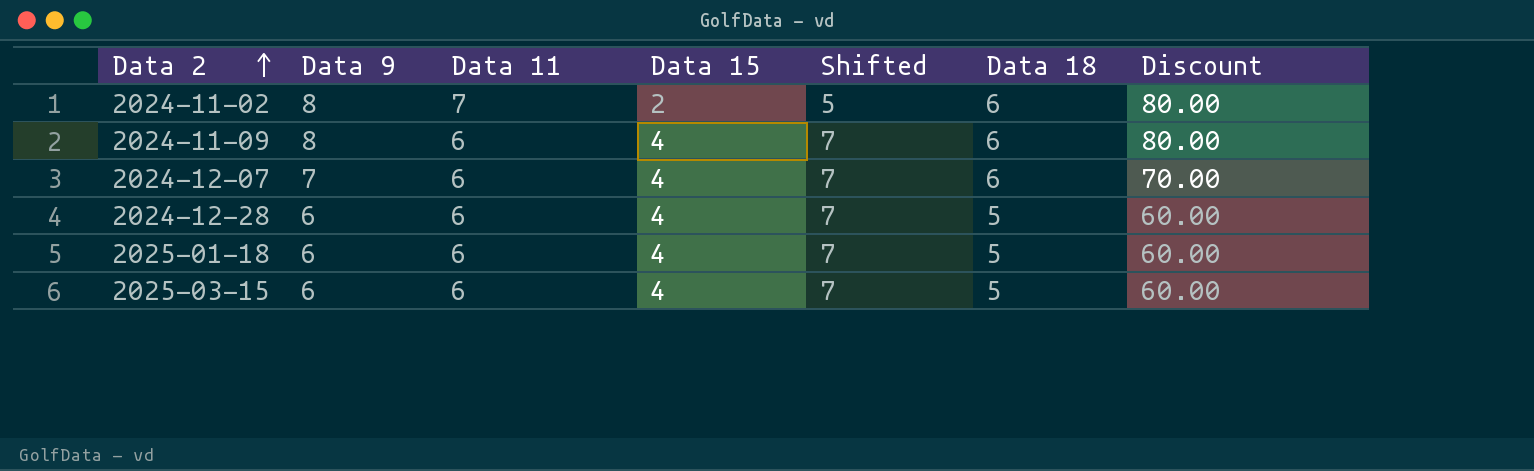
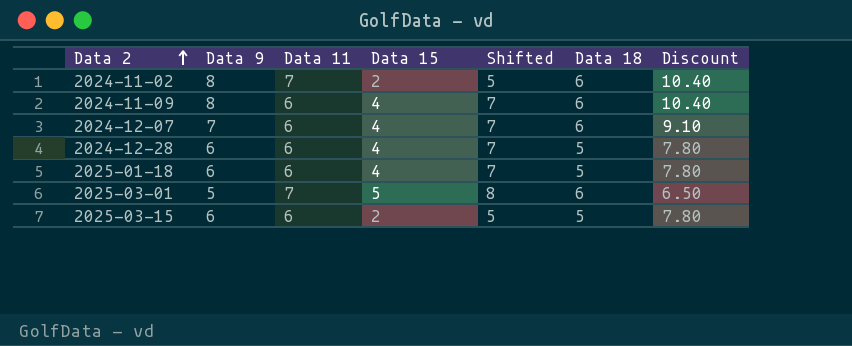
column Discount | formula: [Data 9] * 10 -> [Data 9] * 1.3
row 2025-03-01: none -> 5 | 7 | 5 | 8 | 6 | 6.50
2025-03-15 | Data 15: 4 -> 2
2025-03-15 | Shifted: 7 -> 5

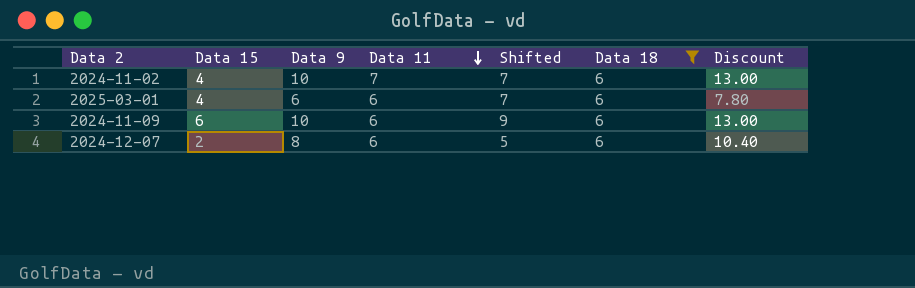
filter: none -> Data 18 = 6
row order: Data 2 ascending -> Data 11 descending
column Data 15 | position: 4 -> 2
2024-11-02 | Data 15: 2 -> 4
2024-11-02 | Data 9: 8 -> 10
2024-11-02 | Shifted: 5 -> 7
2024-11-02 | Discount: 10.40 -> 13.00
2025-03-01 | Data 15: 5 -> 4
2025-03-01 | Data 9: 5 -> 6
2025-03-01 | Data 11: 7 -> 6
2025-03-01 | Shifted: 8 -> 7
2025-03-01 | Discount: 6.50 -> 7.80
2024-11-09 | Data 15: 4 -> 6
2024-11-09 | Data 9: 8 -> 10
2024-11-09 | Shifted: 7 -> 9
2024-11-09 | Discount: 10.40 -> 13.00
2024-12-07 | Data 15: 4 -> 2
2024-12-07 | Data 9: 7 -> 8
2024-12-07 | Shifted: 7 -> 5
2024-12-07 | Discount: 9.10 -> 10.40

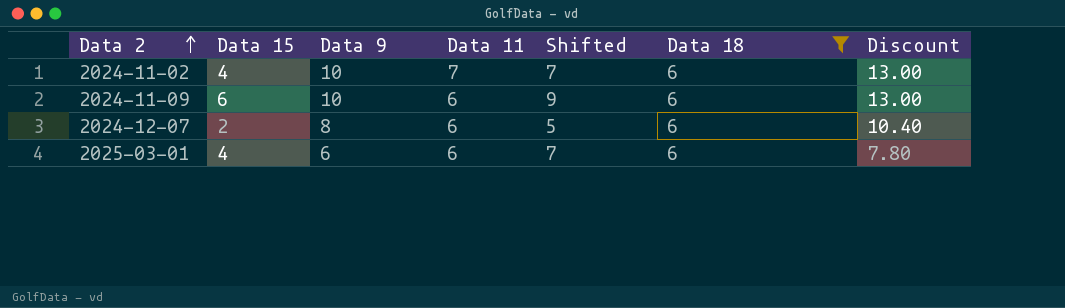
row order: Data 11 descending -> Data 2 ascending

